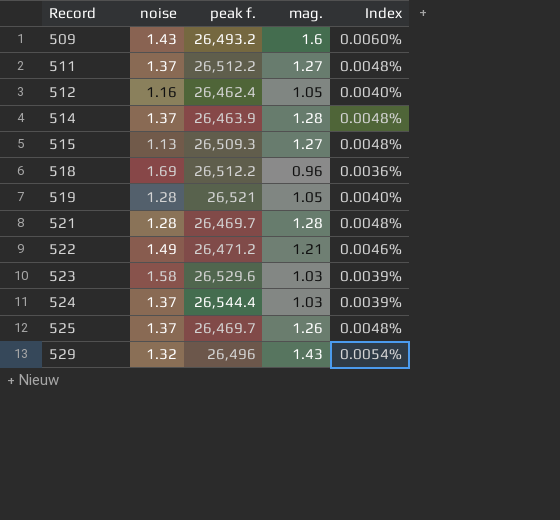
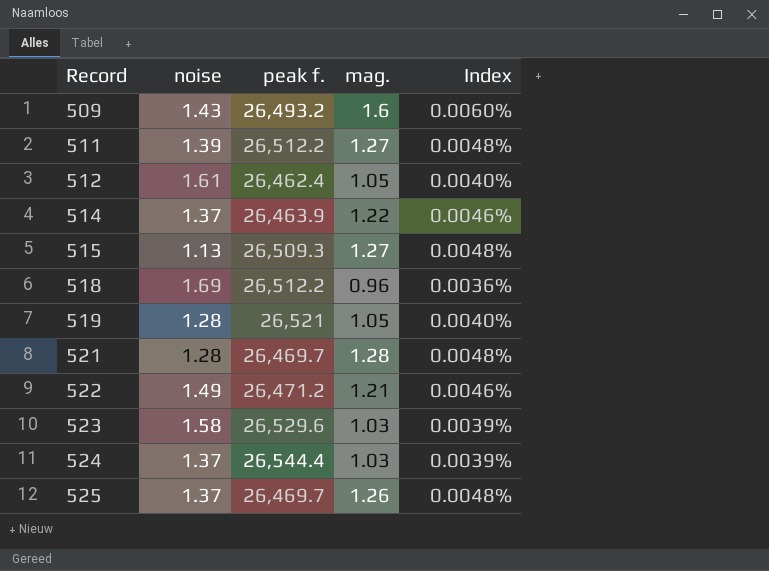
row 529: 1.32 | 26,496 | 1.43 | 0.0054% -> none
511 | noise: 1.37 -> 1.39
512 | noise: 1.16 -> 1.61
514 | mag.: 1.28 -> 1.22
514 | Index: 0.0048% -> 0.0046%

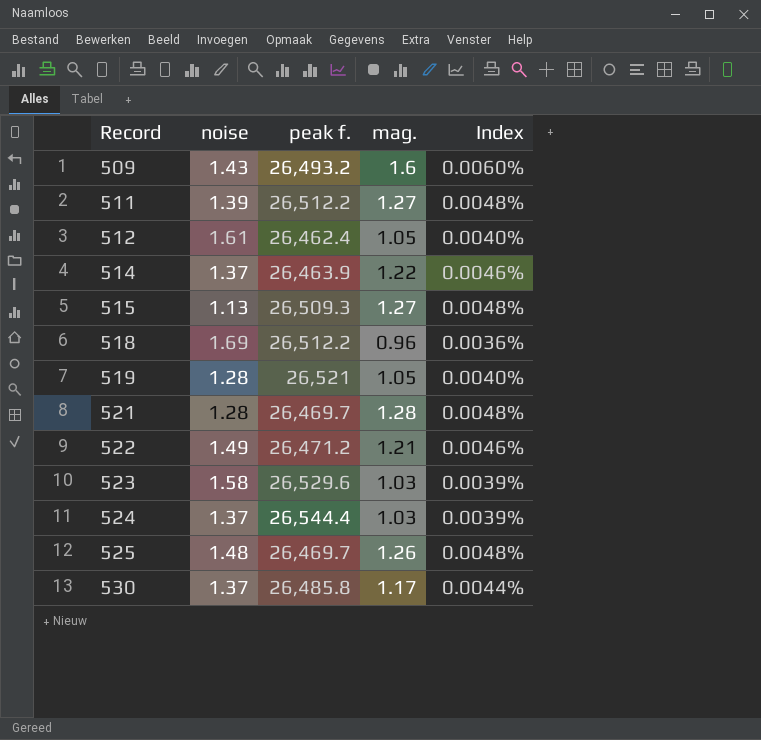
525 | noise: 1.37 -> 1.48
row 530: none -> 1.37 | 26,485.8 | 1.17 | 0.0044%

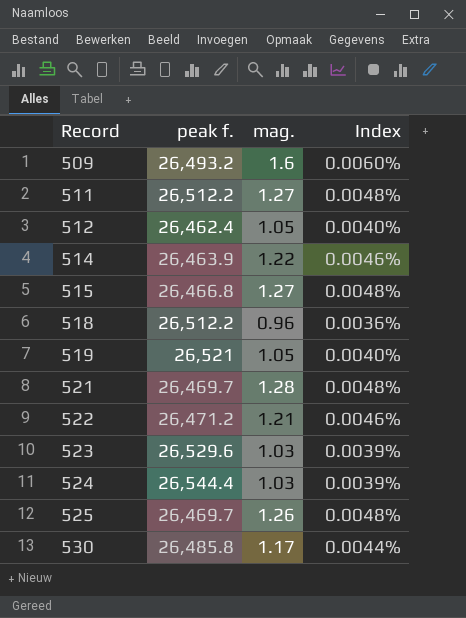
column noise | position: 2 -> none
515 | peak f.: 26,509.3 -> 26,466.8

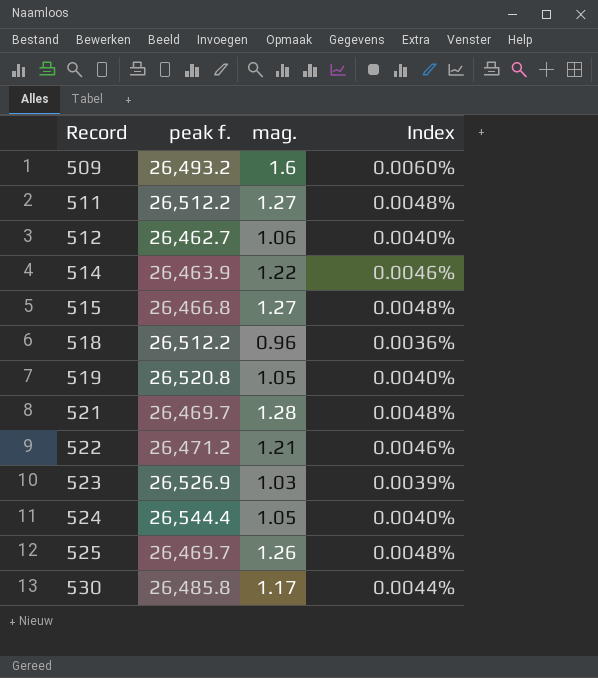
512 | peak f.: 26,462.4 -> 26,462.7
512 | mag.: 1.05 -> 1.06
519 | peak f.: 26,521 -> 26,520.8
523 | peak f.: 26,529.6 -> 26,526.9
524 | mag.: 1.03 -> 1.05
524 | Index: 0.0039% -> 0.0040%

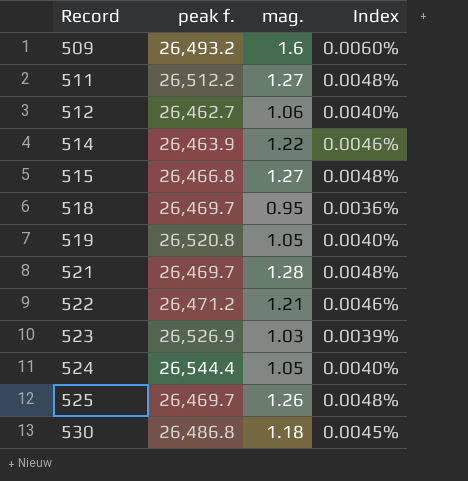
518 | peak f.: 26,512.2 -> 26,469.7
518 | mag.: 0.96 -> 0.95
530 | peak f.: 26,485.8 -> 26,486.8
530 | mag.: 1.17 -> 1.18
530 | Index: 0.0044% -> 0.0045%

